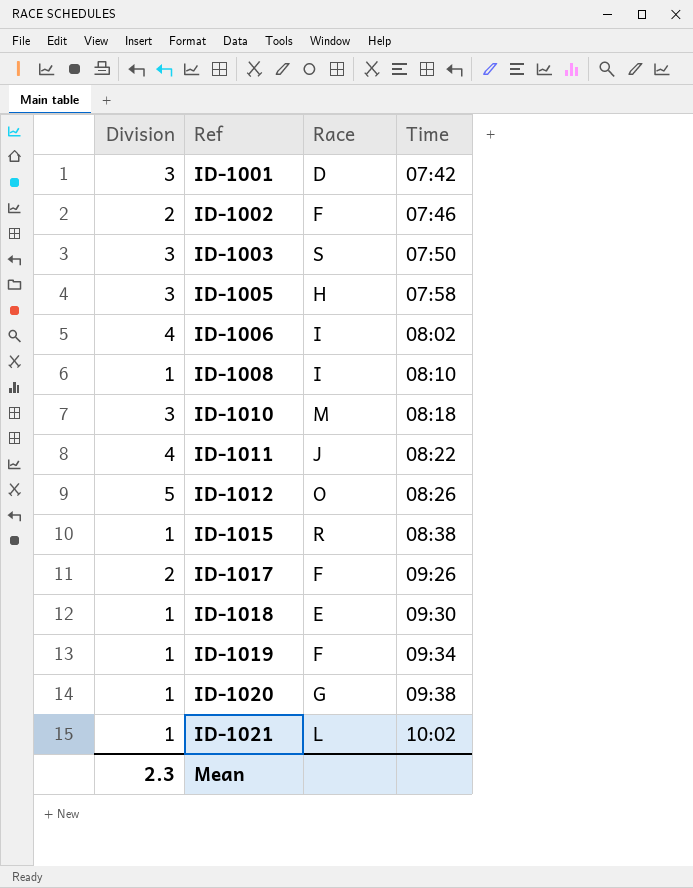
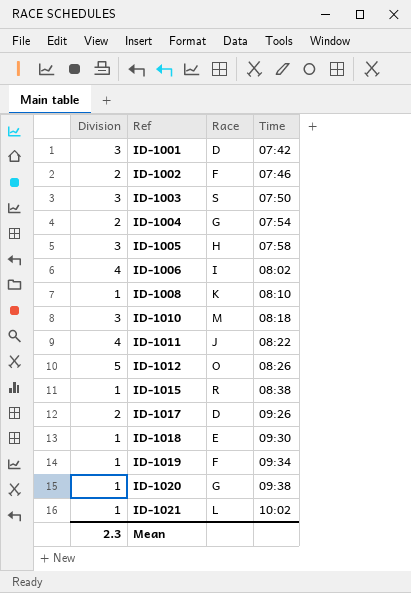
row ID-1004: none -> 2 | G | 07:54
ID-1008 | Race: I -> K
ID-1017 | Race: F -> D

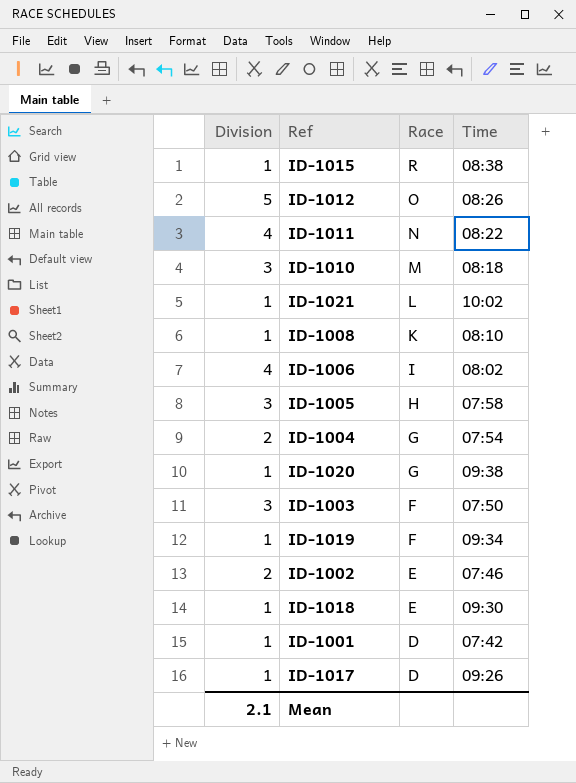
row order: Ref ascending -> Race descending
ID-1011 | Race: J -> N
ID-1003 | Race: S -> F
ID-1002 | Race: F -> E
ID-1001 | Division: 3 -> 1
ID-1017 | Division: 2 -> 1
Mean | Division: 2.3 -> 2.1

